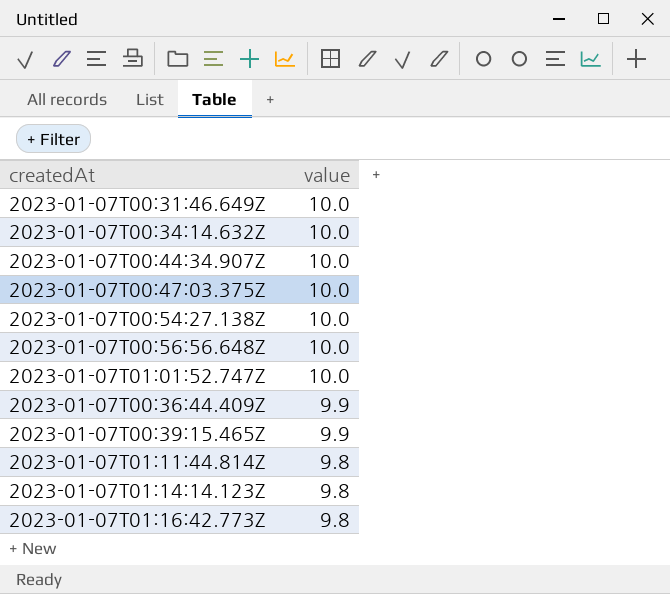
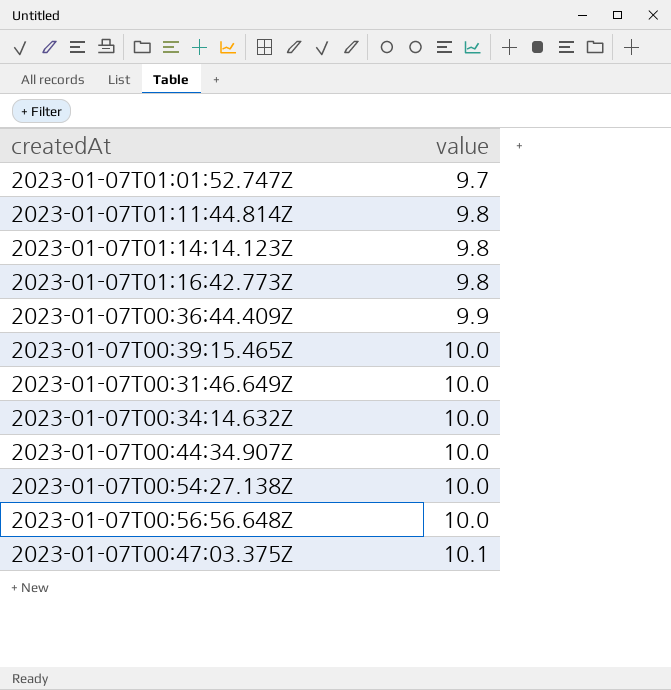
row order: value descending -> value ascending
2023-01-07T01:01:52.747Z | value: 10.0 -> 9.7
2023-01-07T00:39:15.465Z | value: 9.9 -> 10.0
2023-01-07T00:47:03.375Z | value: 10.0 -> 10.1

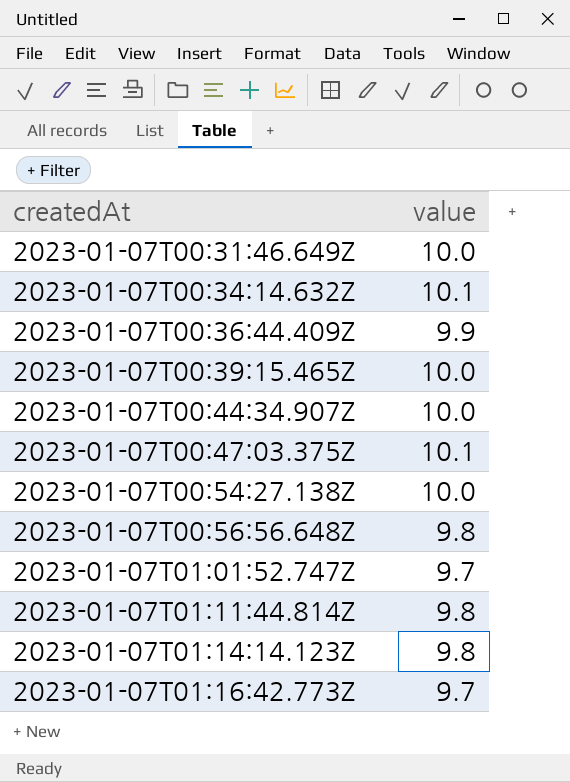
row order: value ascending -> createdAt ascending
2023-01-07T00:34:14.632Z | value: 10.0 -> 10.1
2023-01-07T00:56:56.648Z | value: 10.0 -> 9.8
2023-01-07T01:16:42.773Z | value: 9.8 -> 9.7

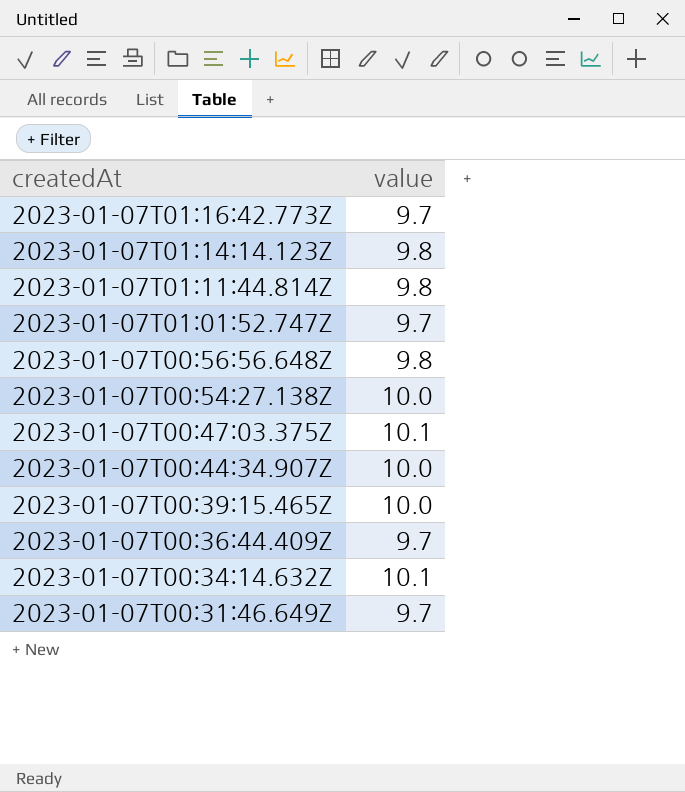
row order: createdAt ascending -> createdAt descending
2023-01-07T00:36:44.409Z | value: 9.9 -> 9.7
2023-01-07T00:31:46.649Z | value: 10.0 -> 9.7

